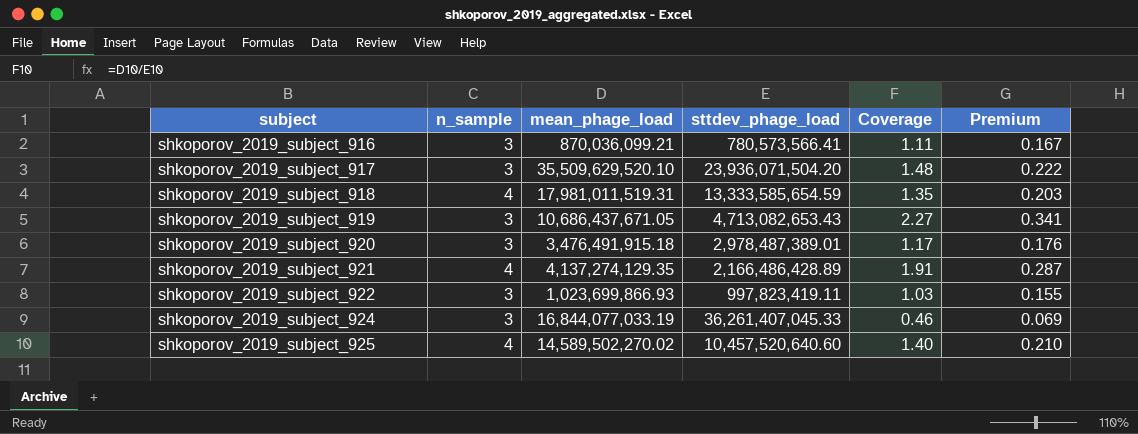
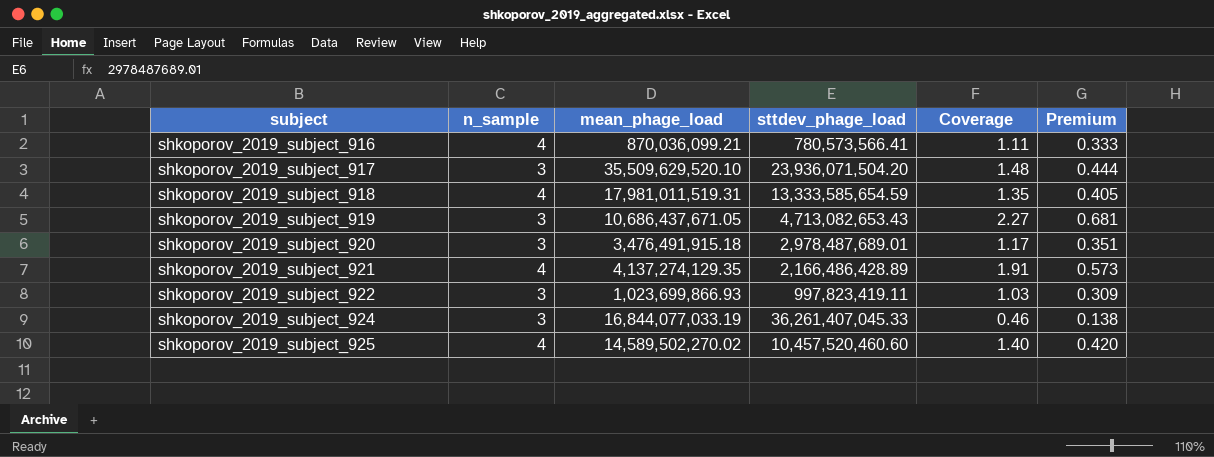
column Premium | formula: [Coverage] * 0.15 -> [Coverage] * 0.3
shkoporov_2019_subject_916 | n_sample: 3 -> 4
shkoporov_2019_subject_920 | sttdev_phage_load: 2,978,487,389.01 -> 2,978,487,689.01
shkoporov_2019_subject_925 | sttdev_phage_load: 10,457,520,640.60 -> 10,457,520,460.60

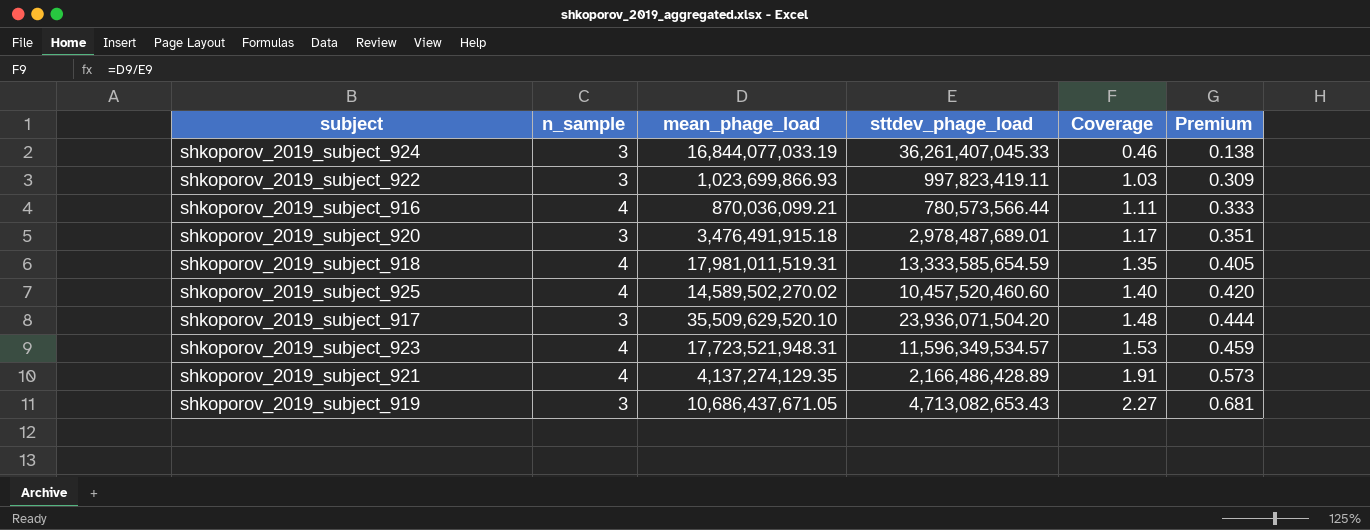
row order: subject ascending -> Coverage ascending
shkoporov_2019_subject_916 | sttdev_phage_load: 780,573,566.41 -> 780,573,566.44
row shkoporov_2019_subject_923: none -> 4 | 17,723,521,948.31 | 11,596,349,534.57 | 1.53 | 0.459

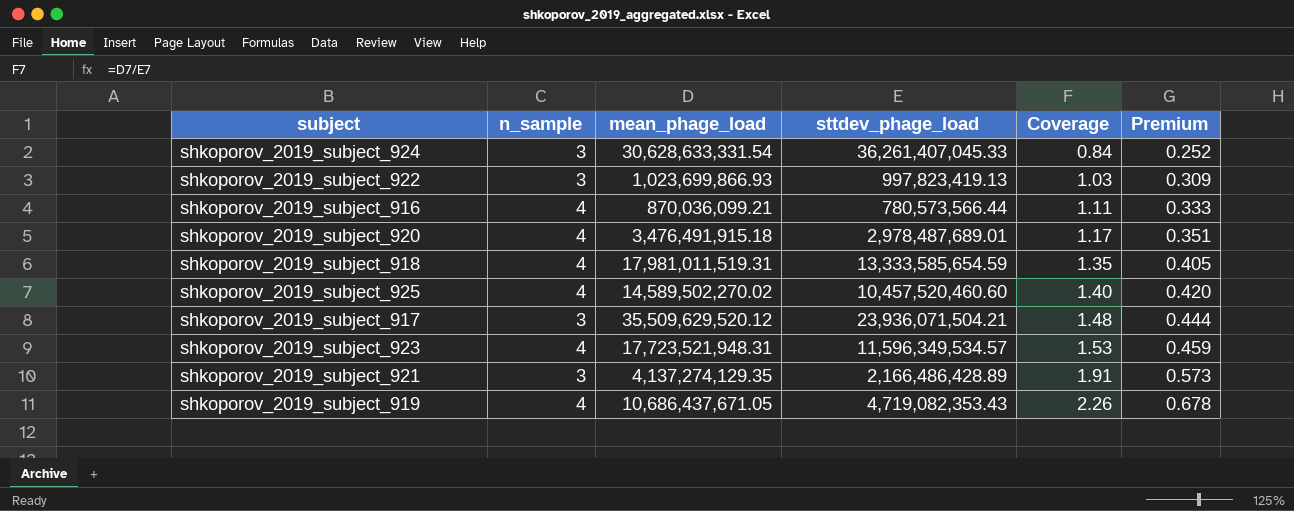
shkoporov_2019_subject_924 | mean_phage_load: 16,844,077,033.19 -> 30,628,633,331.54
shkoporov_2019_subject_924 | Coverage: 0.46 -> 0.84
shkoporov_2019_subject_924 | Premium: 0.138 -> 0.252
shkoporov_2019_subject_922 | sttdev_phage_load: 997,823,419.11 -> 997,823,419.13
shkoporov_2019_subject_920 | n_sample: 3 -> 4
shkoporov_2019_subject_917 | mean_phage_load: 35,509,629,520.10 -> 35,509,629,520.12
shkoporov_2019_subject_917 | sttdev_phage_load: 23,936,071,504.20 -> 23,936,071,504.21
shkoporov_2019_subject_921 | n_sample: 4 -> 3
shkoporov_2019_subject_919 | n_sample: 3 -> 4
shkoporov_2019_subject_919 | sttdev_phage_load: 4,713,082,653.43 -> 4,719,082,353.43
shkoporov_2019_subject_919 | Coverage: 2.27 -> 2.26
shkoporov_2019_subject_919 | Premium: 0.681 -> 0.678

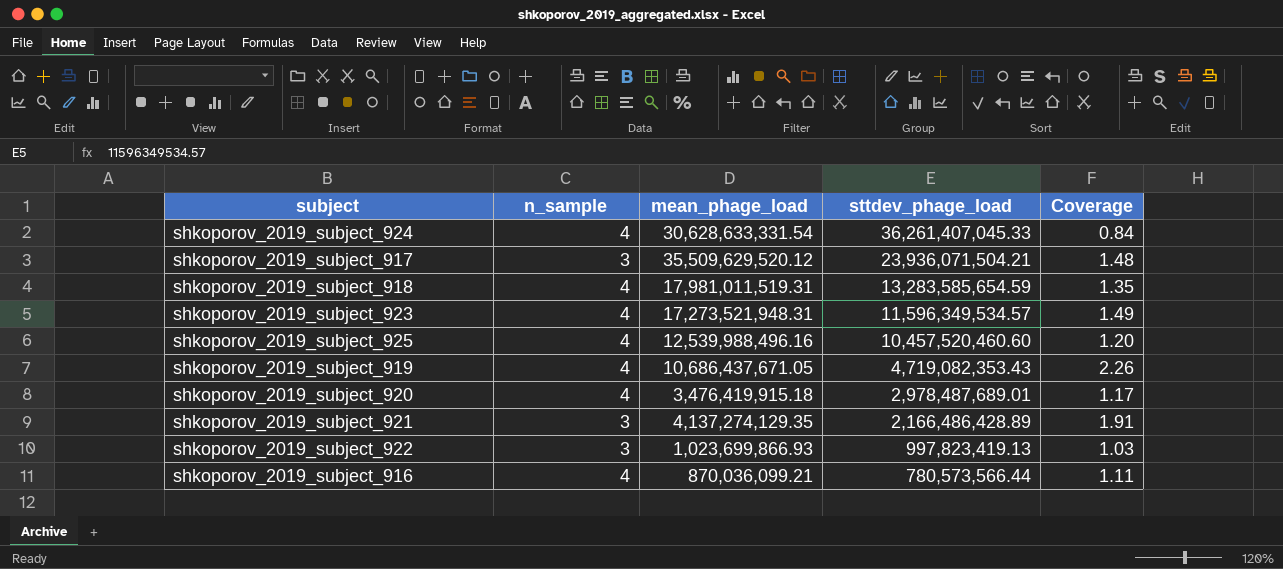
row order: Coverage ascending -> sttdev_phage_load descending
column Premium | formula: [Coverage] * 0.3 -> none
shkoporov_2019_subject_924 | n_sample: 3 -> 4
shkoporov_2019_subject_918 | sttdev_phage_load: 13,333,585,654.59 -> 13,283,585,654.59
shkoporov_2019_subject_923 | mean_phage_load: 17,723,521,948.31 -> 17,273,521,948.31
shkoporov_2019_subject_923 | Coverage: 1.53 -> 1.49
shkoporov_2019_subject_925 | mean_phage_load: 14,589,502,270.02 -> 12,539,988,496.16
shkoporov_2019_subject_925 | Coverage: 1.40 -> 1.20
shkoporov_2019_subject_920 | mean_phage_load: 3,476,491,915.18 -> 3,476,419,915.18

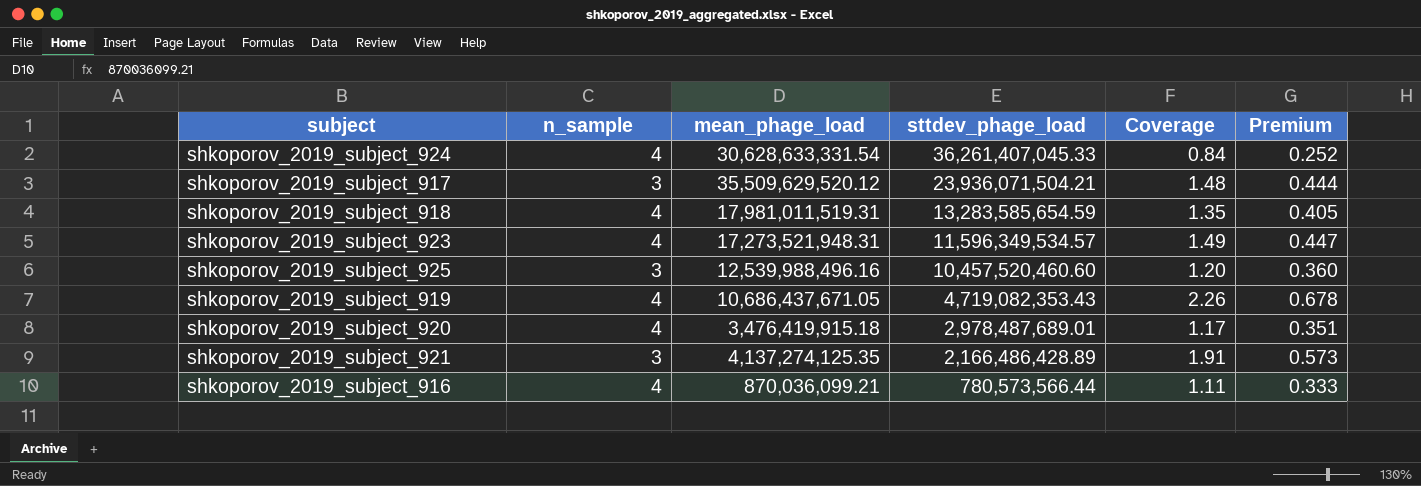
column Premium | formula: none -> [Coverage] * 0.3
row shkoporov_2019_subject_922: 3 | 1,023,699,866.93 | 997,823,419.13 | 1.03 -> none
shkoporov_2019_subject_925 | n_sample: 4 -> 3
shkoporov_2019_subject_921 | mean_phage_load: 4,137,274,129.35 -> 4,137,274,125.35

